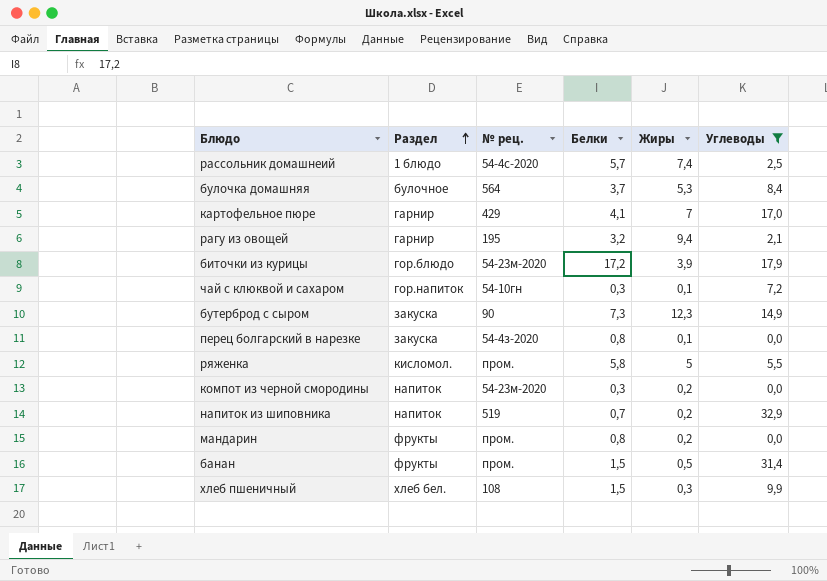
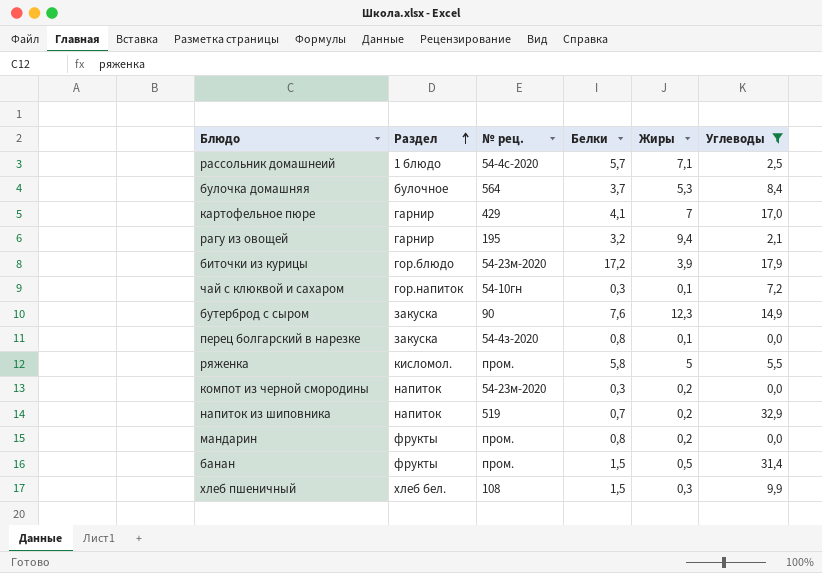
рассольник домашнеий | Жиры: 7,4 -> 7,1
бутерброд с сыром | Белки: 7,3 -> 7,6

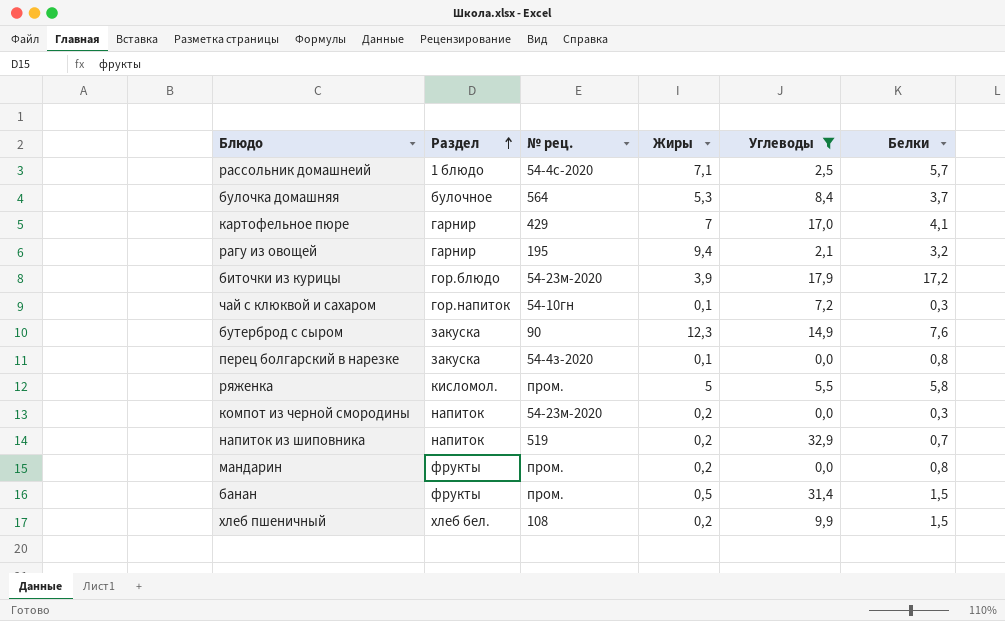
column Белки | position: 4 -> 6
хлеб пшеничный | Жиры: 0,3 -> 0,2

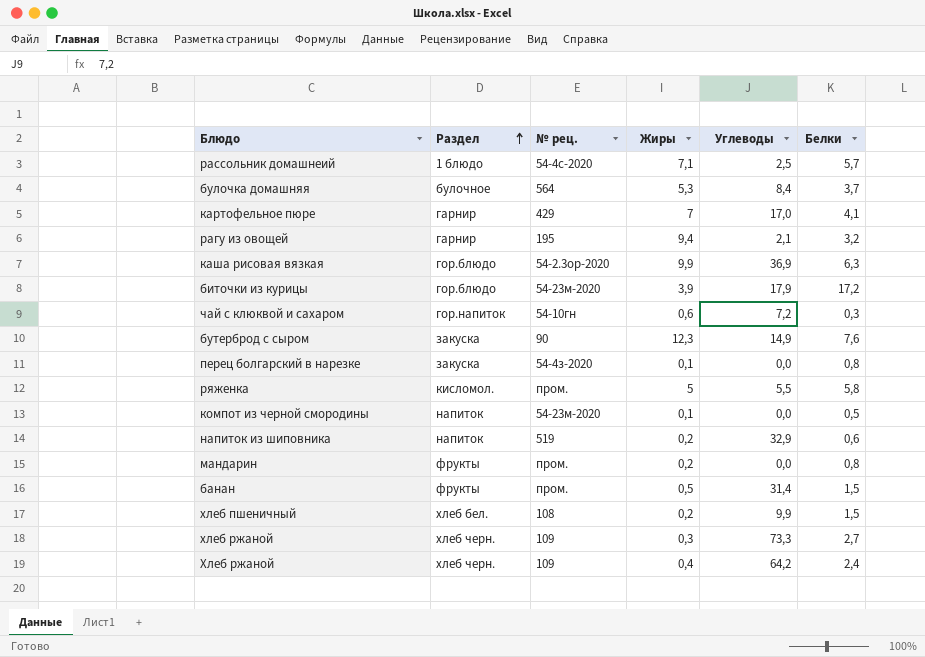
filter: Углеводы <= 32,9 -> none
чай с клюквой и сахаром | Жиры: 0,1 -> 0,6
компот из черной смородины | Жиры: 0,2 -> 0,1
компот из черной смородины | Белки: 0,3 -> 0,5
напиток из шиповника | Белки: 0,7 -> 0,6

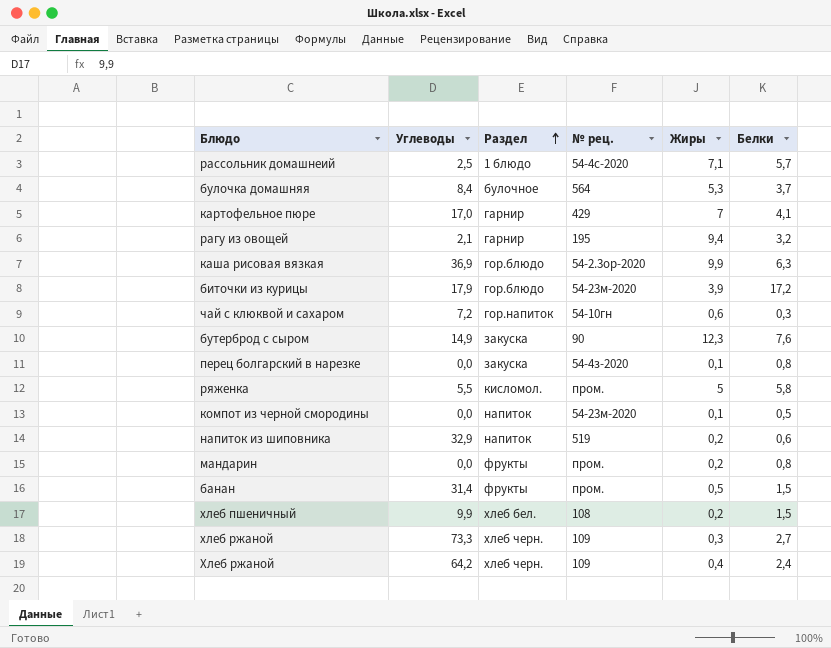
column Углеводы | position: 5 -> 2

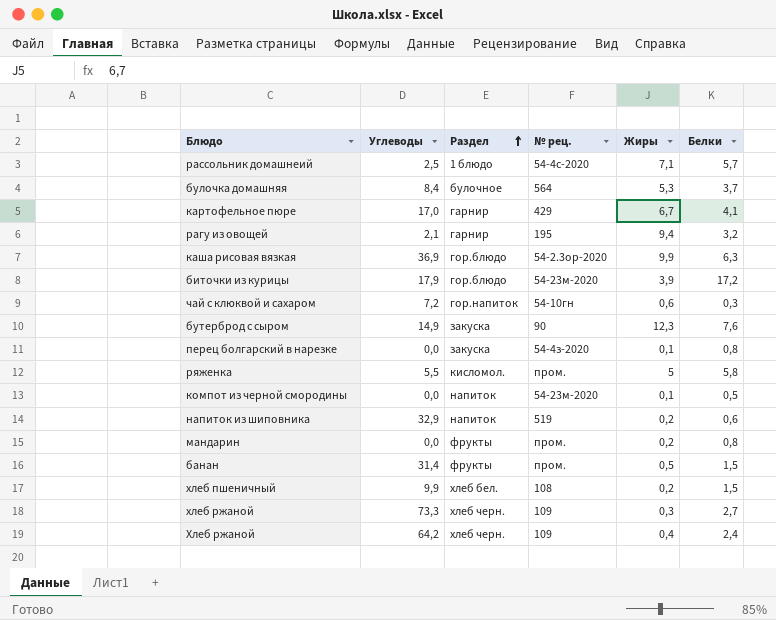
картофельное пюре | Жиры: 7 -> 6,7

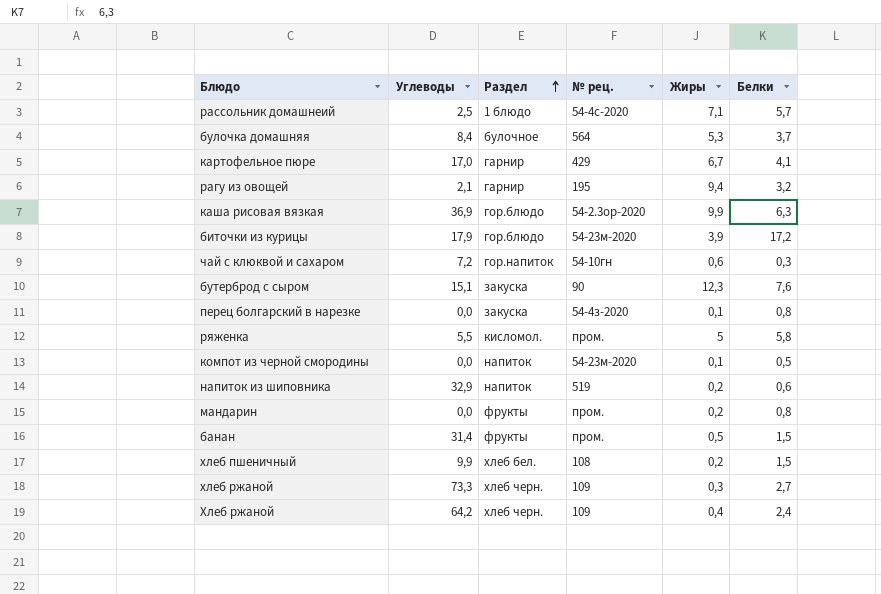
бутерброд с сыром | Углеводы: 14,9 -> 15,1

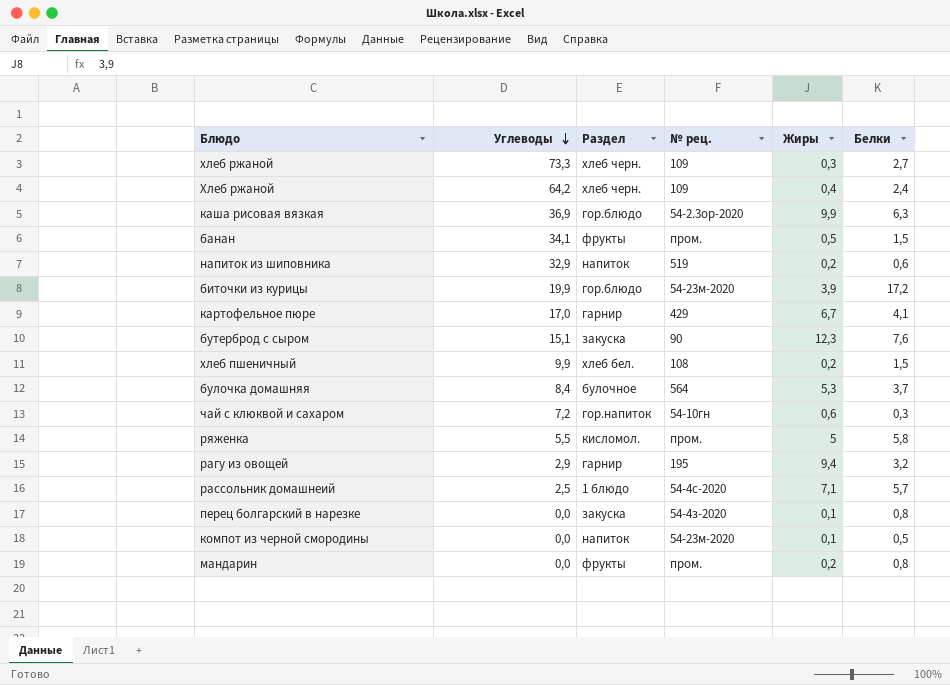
row order: Раздел ascending -> Углеводы descending
банан | Углеводы: 31,4 -> 34,1
биточки из курицы | Углеводы: 17,9 -> 19,9
рагу из овощей | Углеводы: 2,1 -> 2,9

